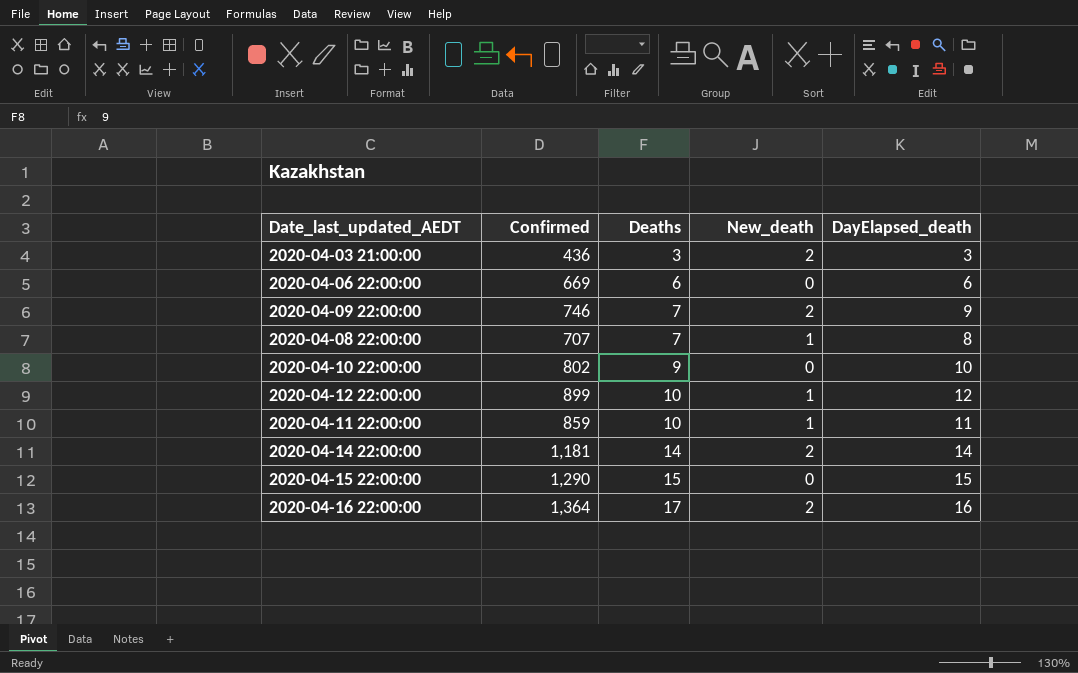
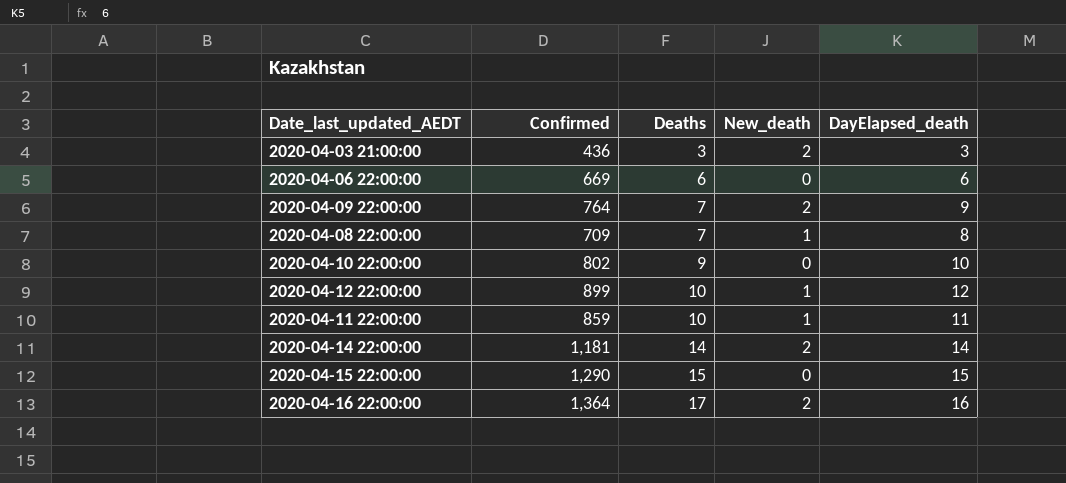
2020-04-09 22:00:00 | Confirmed: 746 -> 764
2020-04-08 22:00:00 | Confirmed: 707 -> 709

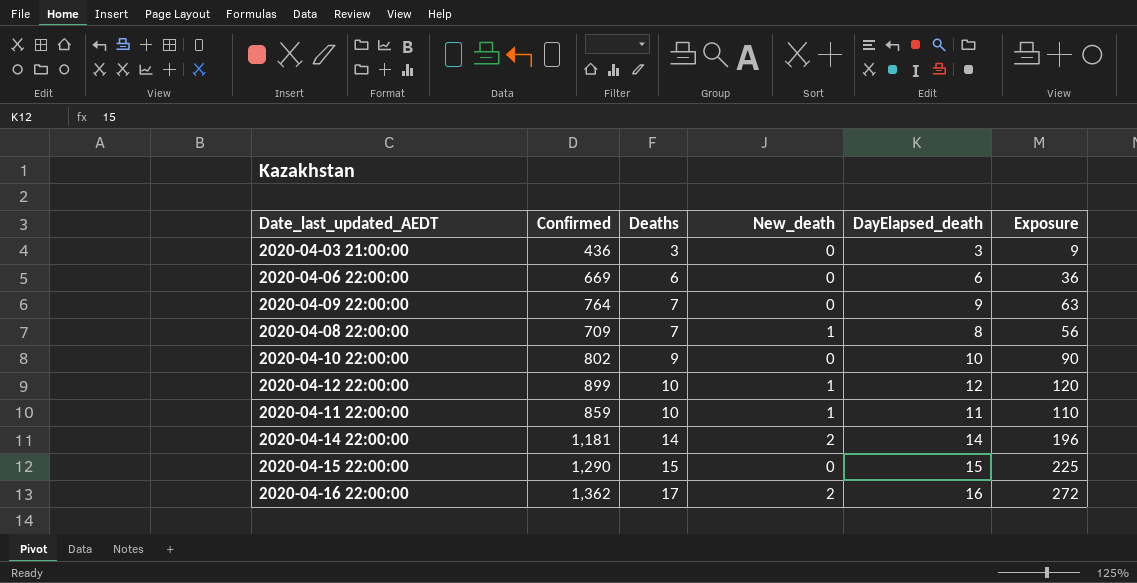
column Exposure | formula: none -> [Deaths] * [DayElapsed_death]
2020-04-03 21:00:00 | New_death: 2 -> 0
2020-04-09 22:00:00 | New_death: 2 -> 0
2020-04-16 22:00:00 | Confirmed: 1,364 -> 1,362

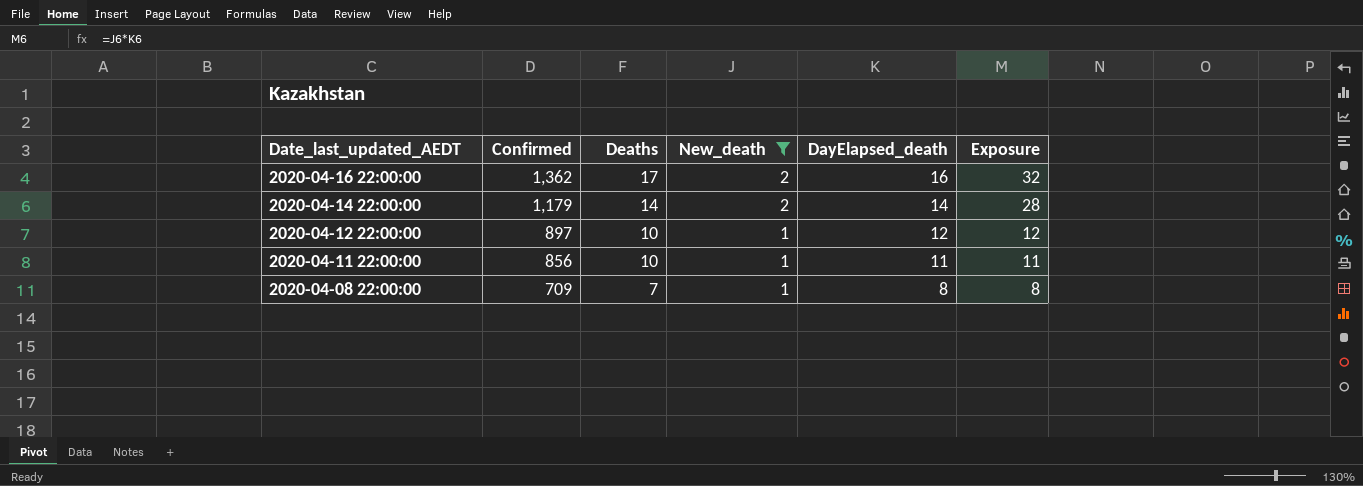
filter: none -> New_death != 0
row order: Deaths ascending -> Date_last_updated_AEDT descending
column Exposure | formula: [Deaths] * [DayElapsed_death] -> [New_death] * [DayElapsed_death]
2020-04-14 22:00:00 | Confirmed: 1,181 -> 1,179
2020-04-12 22:00:00 | Confirmed: 899 -> 897
2020-04-11 22:00:00 | Confirmed: 859 -> 856

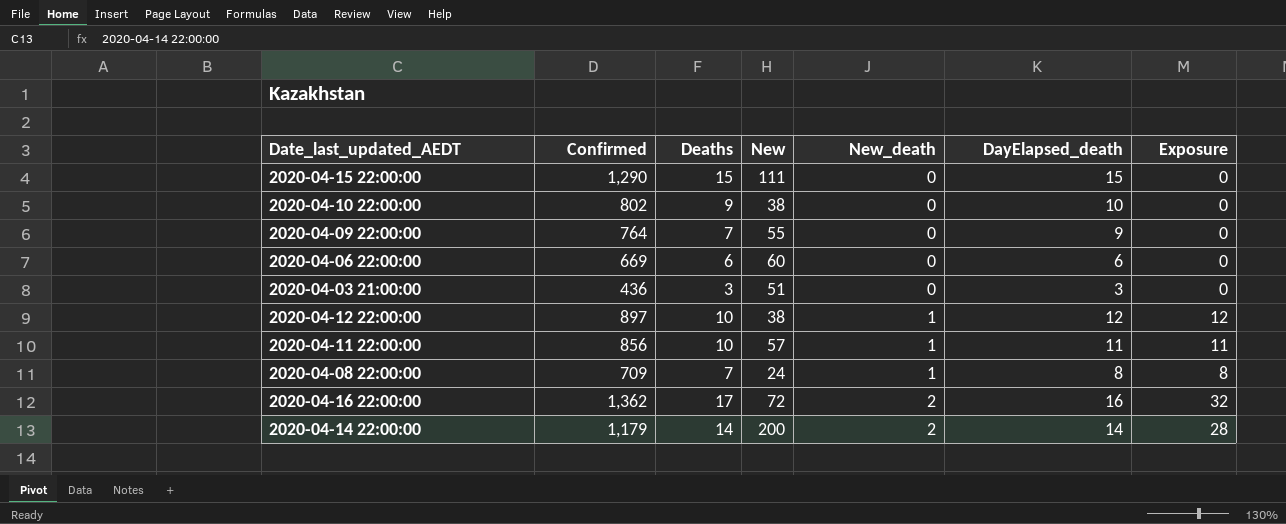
filter: New_death != 0 -> none
row order: Date_last_updated_AEDT descending -> New_death ascending
column New | position: none -> 4

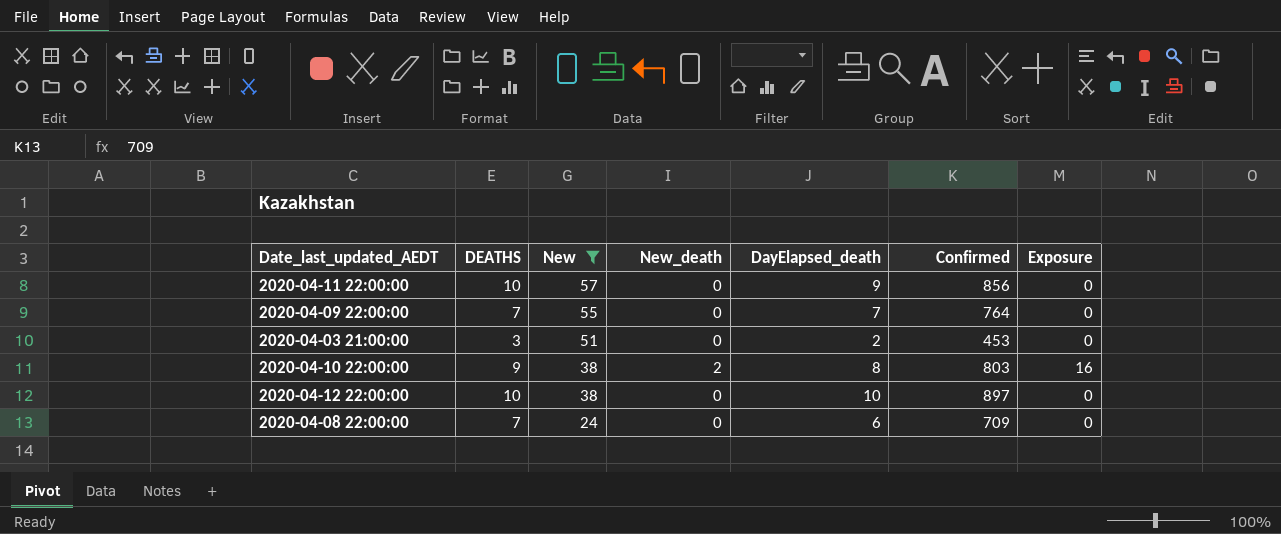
filter: none -> New <= 57
row order: New_death ascending -> New descending
column name: Deaths -> DEATHS
column Confirmed | position: 2 -> 6
2020-04-11 22:00:00 | New_death: 1 -> 0
2020-04-11 22:00:00 | DayElapsed_death: 11 -> 9
2020-04-11 22:00:00 | Exposure: 11 -> 0
2020-04-09 22:00:00 | DayElapsed_death: 9 -> 7
2020-04-03 21:00:00 | DayElapsed_death: 3 -> 2
2020-04-03 21:00:00 | Confirmed: 436 -> 453
2020-04-10 22:00:00 | New_death: 0 -> 2
2020-04-10 22:00:00 | DayElapsed_death: 10 -> 8
2020-04-10 22:00:00 | Confirmed: 802 -> 803
2020-04-10 22:00:00 | Exposure: 0 -> 16
2020-04-12 22:00:00 | New_death: 1 -> 0
2020-04-12 22:00:00 | DayElapsed_death: 12 -> 10
2020-04-12 22:00:00 | Exposure: 12 -> 0
2020-04-08 22:00:00 | New_death: 1 -> 0
2020-04-08 22:00:00 | DayElapsed_death: 8 -> 6
2020-04-08 22:00:00 | Exposure: 8 -> 0

